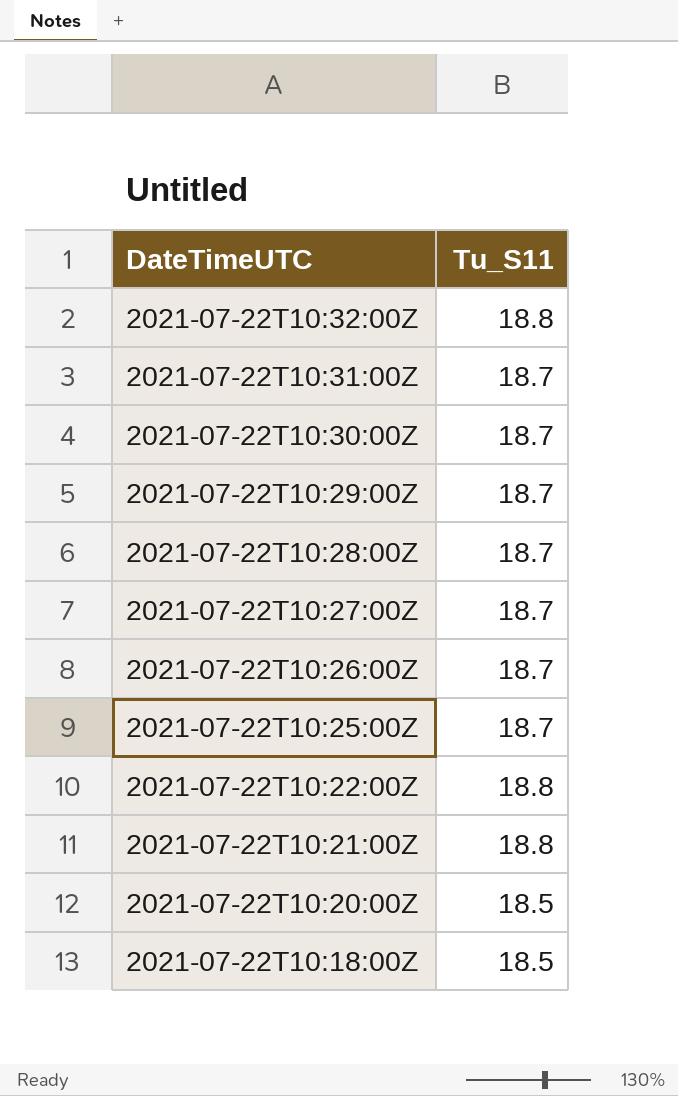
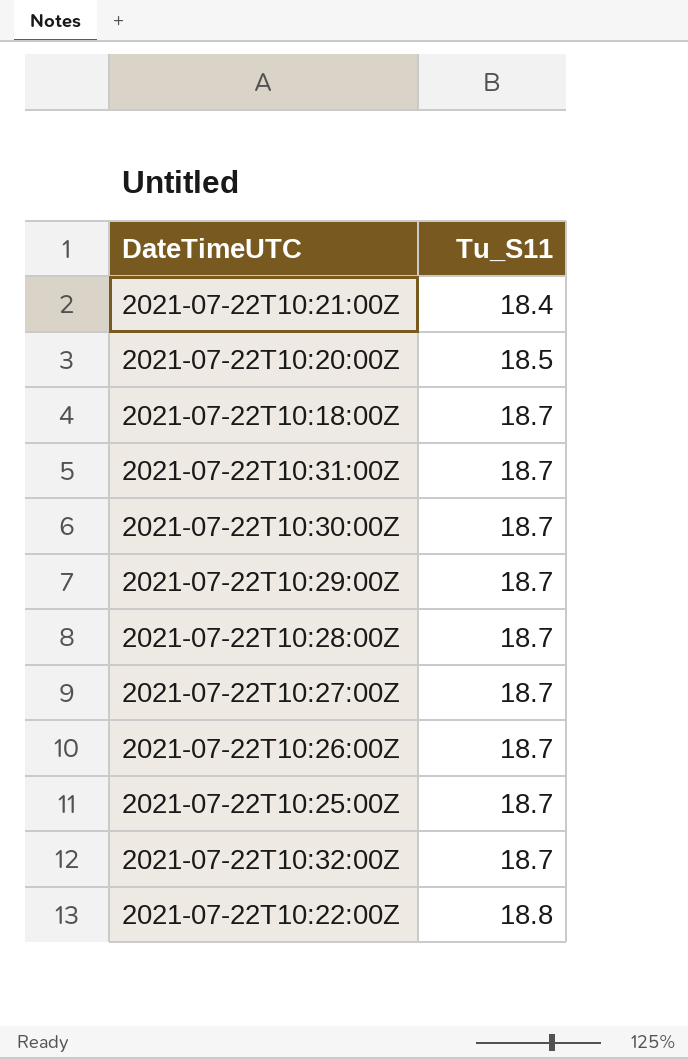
row order: DateTimeUTC descending -> Tu_S11 ascending
2021-07-22T10:21:00Z | Tu_S11: 18.8 -> 18.4
2021-07-22T10:18:00Z | Tu_S11: 18.5 -> 18.7
2021-07-22T10:32:00Z | Tu_S11: 18.8 -> 18.7

